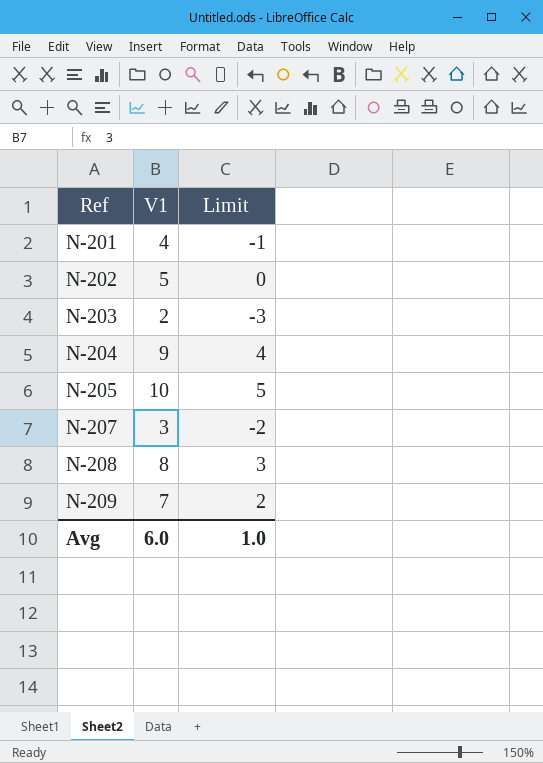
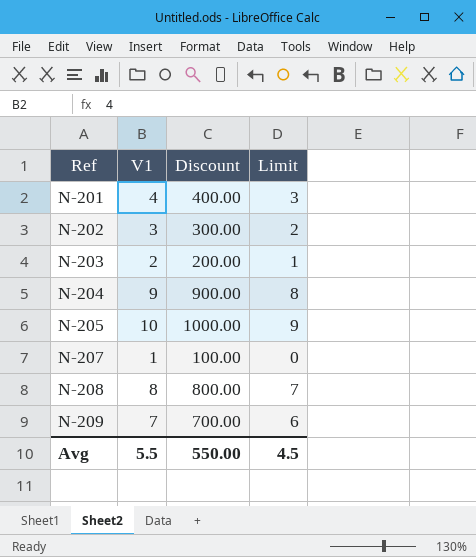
column Discount | formula: none -> [V1] * 100
column Limit | formula: [V1] - 5 -> [V1] - 1
N-202 | V1: 5 -> 3
N-207 | V1: 3 -> 1
Avg | V1: 6.0 -> 5.5
Avg | Limit: 1.0 -> 4.5

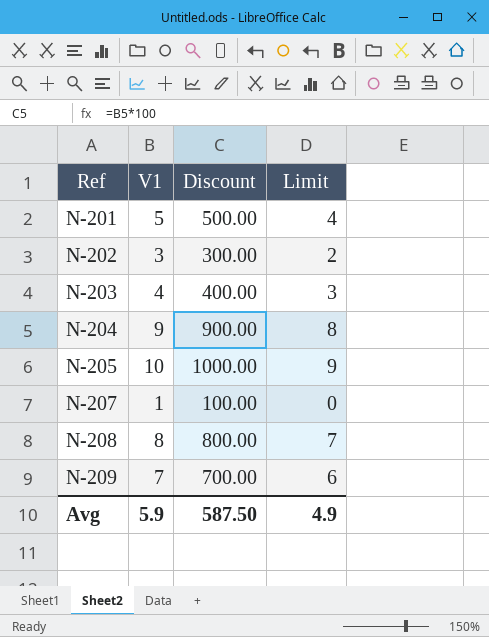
N-201 | V1: 4 -> 5
N-201 | Discount: 400.00 -> 500.00
N-201 | Limit: 3 -> 4
N-203 | V1: 2 -> 4
N-203 | Discount: 200.00 -> 400.00
N-203 | Limit: 1 -> 3
Avg | V1: 5.5 -> 5.9
Avg | Discount: 550.00 -> 587.50
Avg | Limit: 4.5 -> 4.9

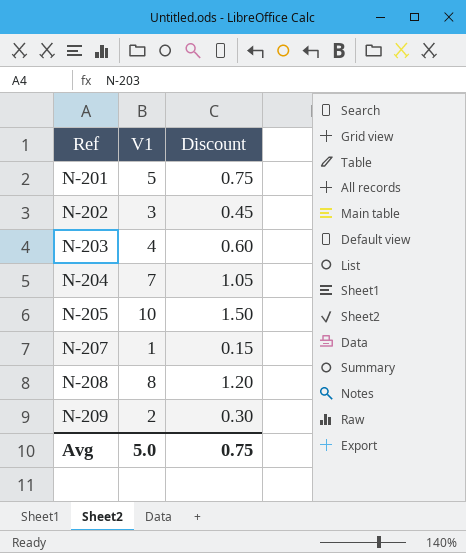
column Limit | formula: [V1] - 1 -> none
column Discount | formula: [V1] * 100 -> [V1] * 0.15
N-204 | V1: 9 -> 7
N-209 | V1: 7 -> 2
Avg | V1: 5.9 -> 5.0
Avg | Discount: 587.50 -> 0.75

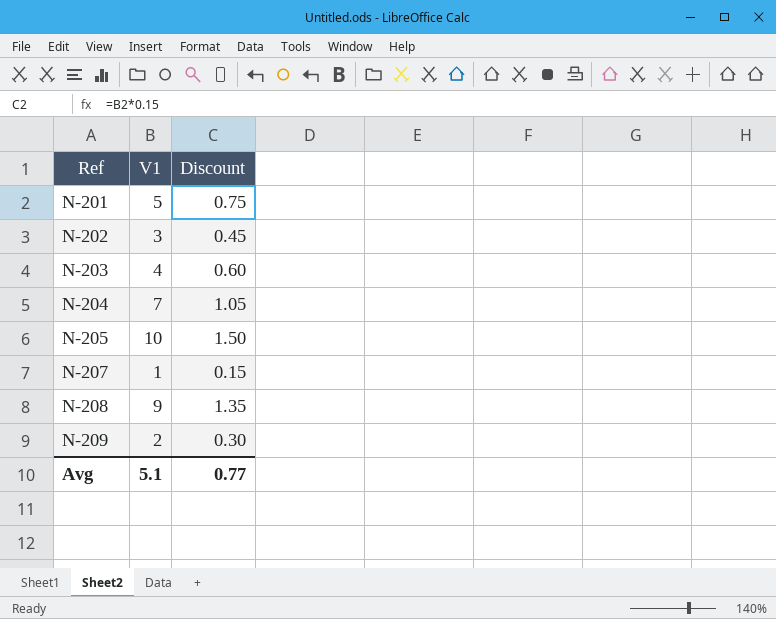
N-208 | V1: 8 -> 9
N-208 | Discount: 1.20 -> 1.35
Avg | V1: 5.0 -> 5.1
Avg | Discount: 0.75 -> 0.77

